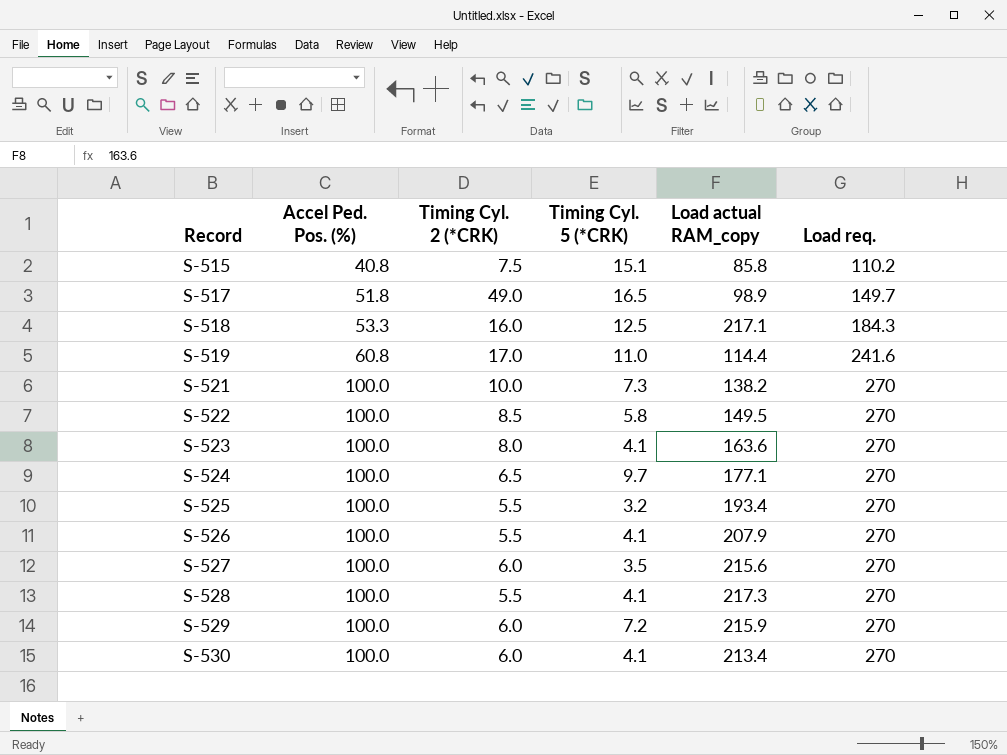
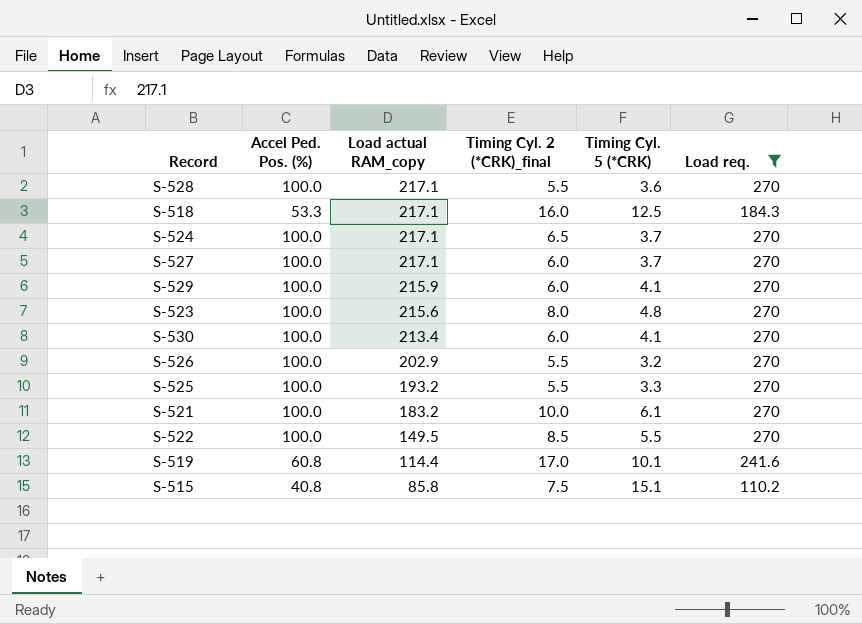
filter: none -> Load req. != 149.7
row order: Record ascending -> Load actual RAM_copy descending
column Load actual RAM_copy | position: 5 -> 3
column name: Timing Cyl. 2 (*CRK) -> Timing Cyl. 2 (*CRK)_final
S-528 | Load actual RAM_copy: 217.3 -> 217.1
S-528 | Timing Cyl. 5 (*CRK): 4.1 -> 3.6
S-524 | Load actual RAM_copy: 177.1 -> 217.1
S-524 | Timing Cyl. 5 (*CRK): 9.7 -> 3.7
S-527 | Load actual RAM_copy: 215.6 -> 217.1
S-527 | Timing Cyl. 5 (*CRK): 3.5 -> 3.7
S-529 | Timing Cyl. 5 (*CRK): 7.2 -> 4.1
S-523 | Load actual RAM_copy: 163.6 -> 215.6
S-523 | Timing Cyl. 5 (*CRK): 4.1 -> 4.8
S-526 | Load actual RAM_copy: 207.9 -> 202.9
S-526 | Timing Cyl. 5 (*CRK): 4.1 -> 3.2
S-525 | Load actual RAM_copy: 193.4 -> 193.2
S-525 | Timing Cyl. 5 (*CRK): 3.2 -> 3.3
S-521 | Load actual RAM_copy: 138.2 -> 183.2
S-521 | Timing Cyl. 5 (*CRK): 7.3 -> 6.1
S-522 | Timing Cyl. 5 (*CRK): 5.8 -> 5.5
S-519 | Timing Cyl. 5 (*CRK): 11.0 -> 10.1

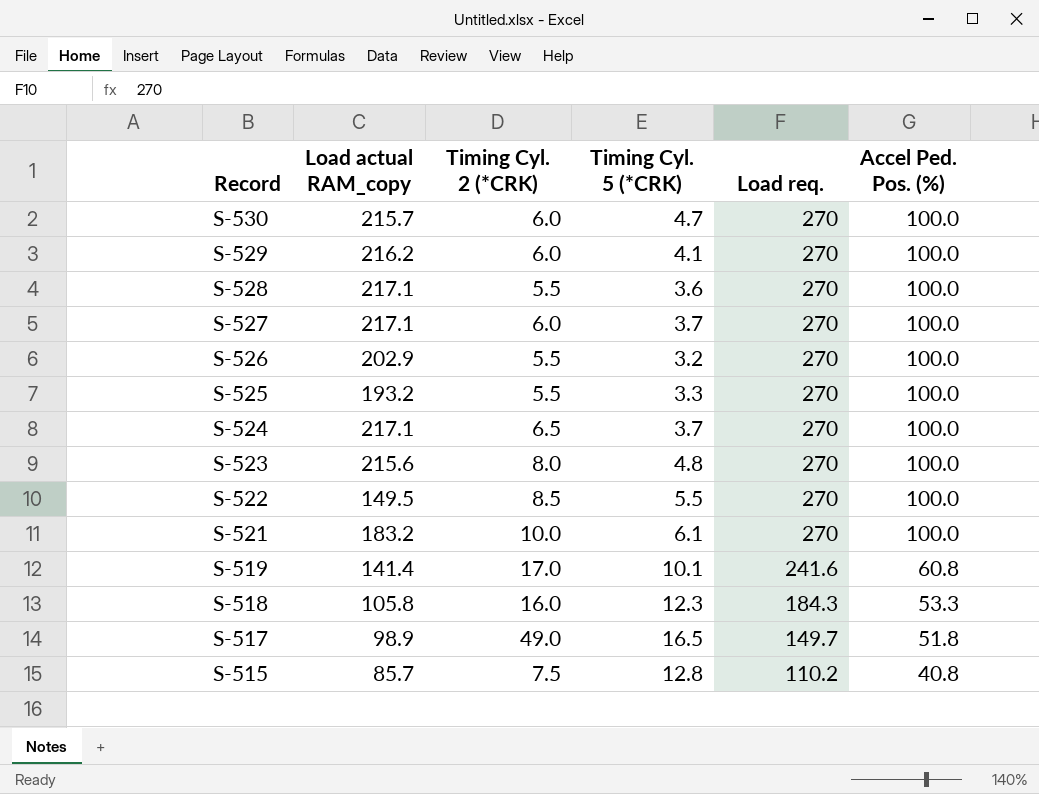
filter: Load req. != 149.7 -> none
row order: Load actual RAM_copy descending -> Record descending
column name: Timing Cyl. 2 (*CRK)_final -> Timing Cyl. 2 (*CRK)
column Accel Ped. Pos. (%) | position: 2 -> 6
S-530 | Load actual RAM_copy: 213.4 -> 215.7
S-530 | Timing Cyl. 5 (*CRK): 4.1 -> 4.7
S-529 | Load actual RAM_copy: 215.9 -> 216.2
S-519 | Load actual RAM_copy: 114.4 -> 141.4
S-518 | Load actual RAM_copy: 217.1 -> 105.8
S-518 | Timing Cyl. 5 (*CRK): 12.5 -> 12.3
S-515 | Load actual RAM_copy: 85.8 -> 85.7
S-515 | Timing Cyl. 5 (*CRK): 15.1 -> 12.8

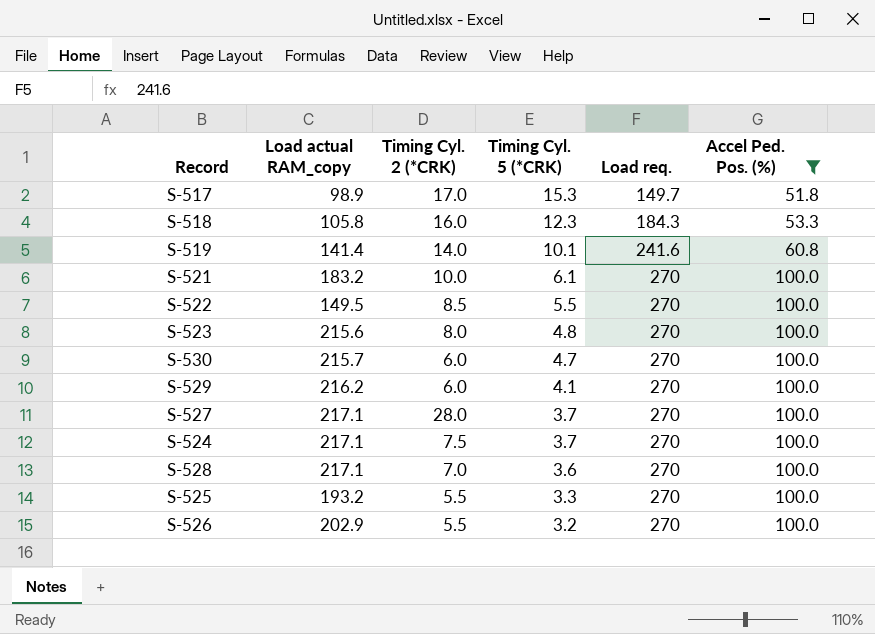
filter: none -> Accel Ped. Pos. (%) != 40.8
row order: Record descending -> Timing Cyl. 5 (*CRK) descending
S-517 | Timing Cyl. 2 (*CRK): 49.0 -> 17.0
S-517 | Timing Cyl. 5 (*CRK): 16.5 -> 15.3
S-519 | Timing Cyl. 2 (*CRK): 17.0 -> 14.0
S-527 | Timing Cyl. 2 (*CRK): 6.0 -> 28.0
S-524 | Timing Cyl. 2 (*CRK): 6.5 -> 7.5
S-528 | Timing Cyl. 2 (*CRK): 5.5 -> 7.0

